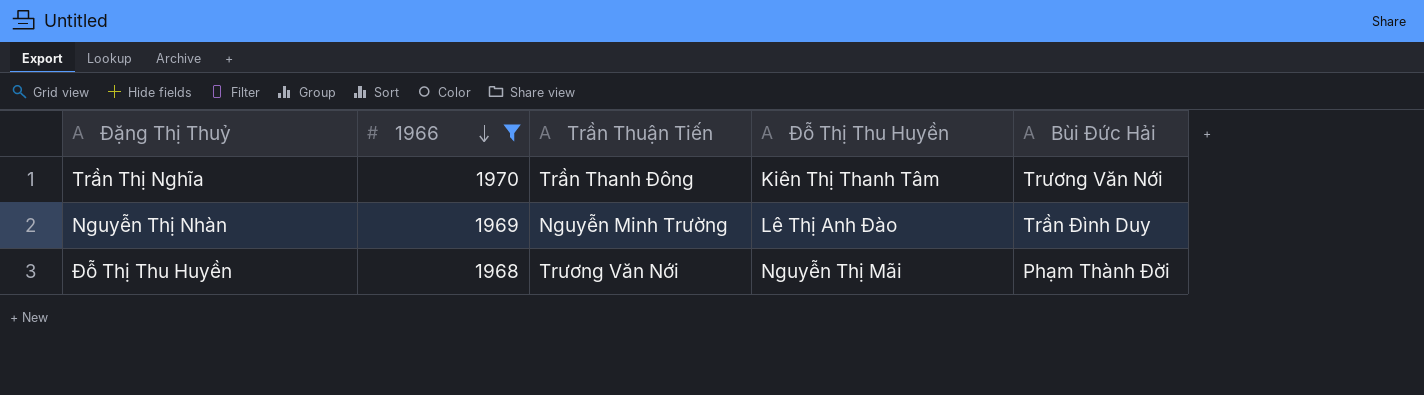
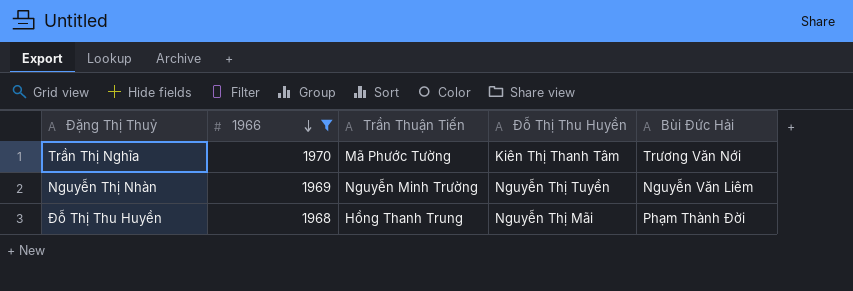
Trần Thị Nghĩa | Trần Thuận Tiến: Trần Thanh Đông -> Mã Phước Tường
Nguyễn Thị Nhàn | Đỗ Thị Thu Huyền: Lê Thị Anh Đào -> Nguyễn Thị Tuyền
Nguyễn Thị Nhàn | Bùi Đức Hải: Trần Đình Duy -> Nguyễn Văn Liêm
Đỗ Thị Thu Huyền | Trần Thuận Tiến: Trương Văn Nới -> Hồng Thanh Trung

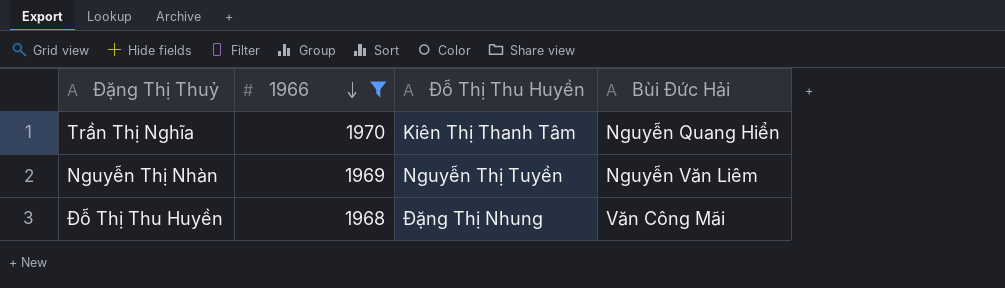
column Trần Thuận Tiến | position: 3 -> none
Trần Thị Nghĩa | Bùi Đức Hải: Trương Văn Nới -> Nguyễn Quang Hiển
Đỗ Thị Thu Huyền | Đỗ Thị Thu Huyền: Nguyễn Thị Mãi -> Đặng Thị Nhung
Đỗ Thị Thu Huyền | Bùi Đức Hải: Phạm Thành Đời -> Văn Công Mãi

